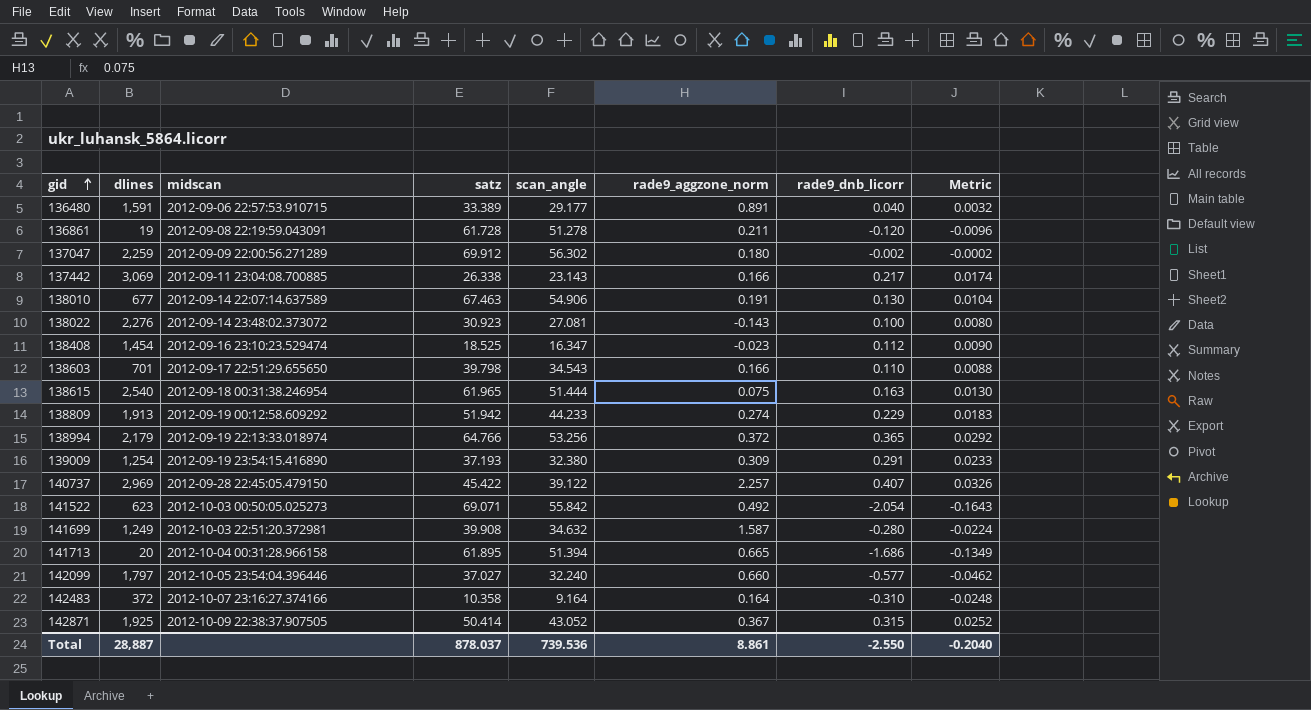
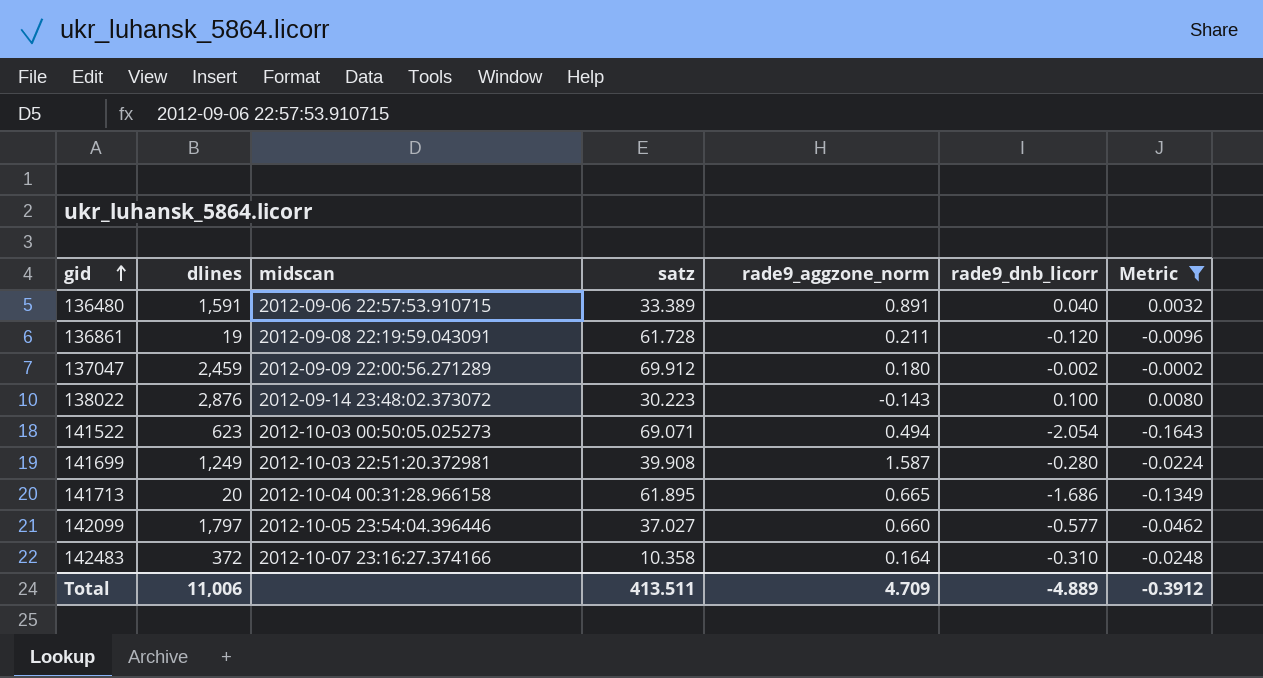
filter: none -> Metric <= 0.0080
column scan_angle | position: 5 -> none
137047 | dlines: 2,259 -> 2,459
138022 | dlines: 2,276 -> 2,876
138022 | satz: 30.923 -> 30.223
141522 | rade9_aggzone_norm: 0.492 -> 0.494
Total | dlines: 28,887 -> 11,006
Total | satz: 878.037 -> 413.511
Total | rade9_aggzone_norm: 8.861 -> 4.709
Total | rade9_dnb_licorr: -2.550 -> -4.889
Total | Metric: -0.2040 -> -0.3912

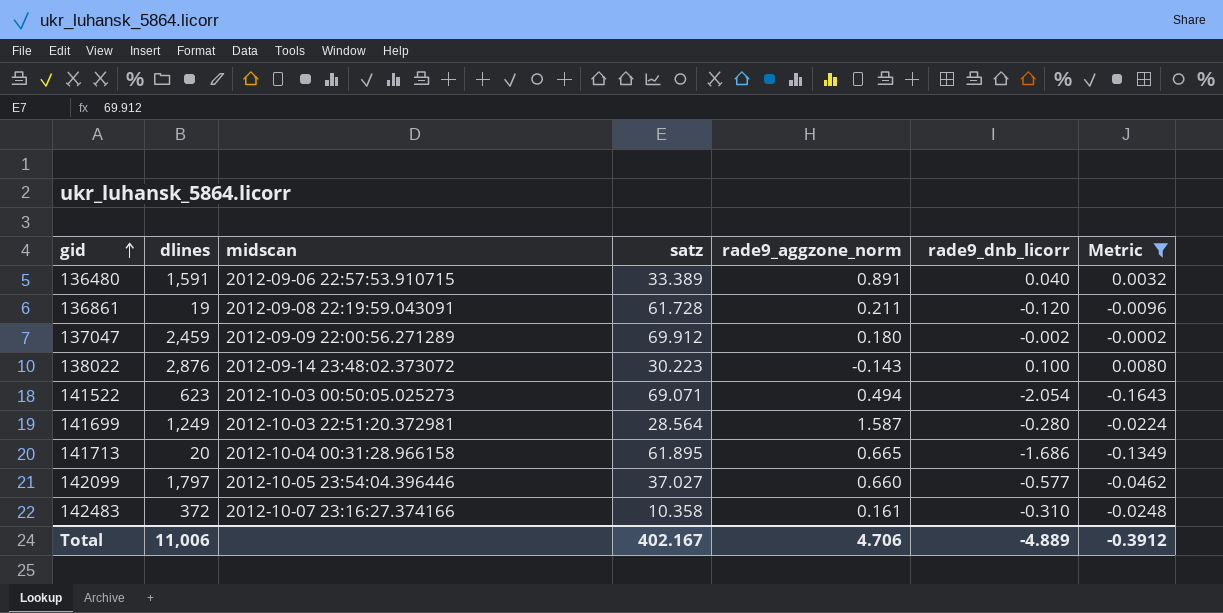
141699 | satz: 39.908 -> 28.564
142483 | rade9_aggzone_norm: 0.164 -> 0.161
Total | satz: 413.511 -> 402.167
Total | rade9_aggzone_norm: 4.709 -> 4.706

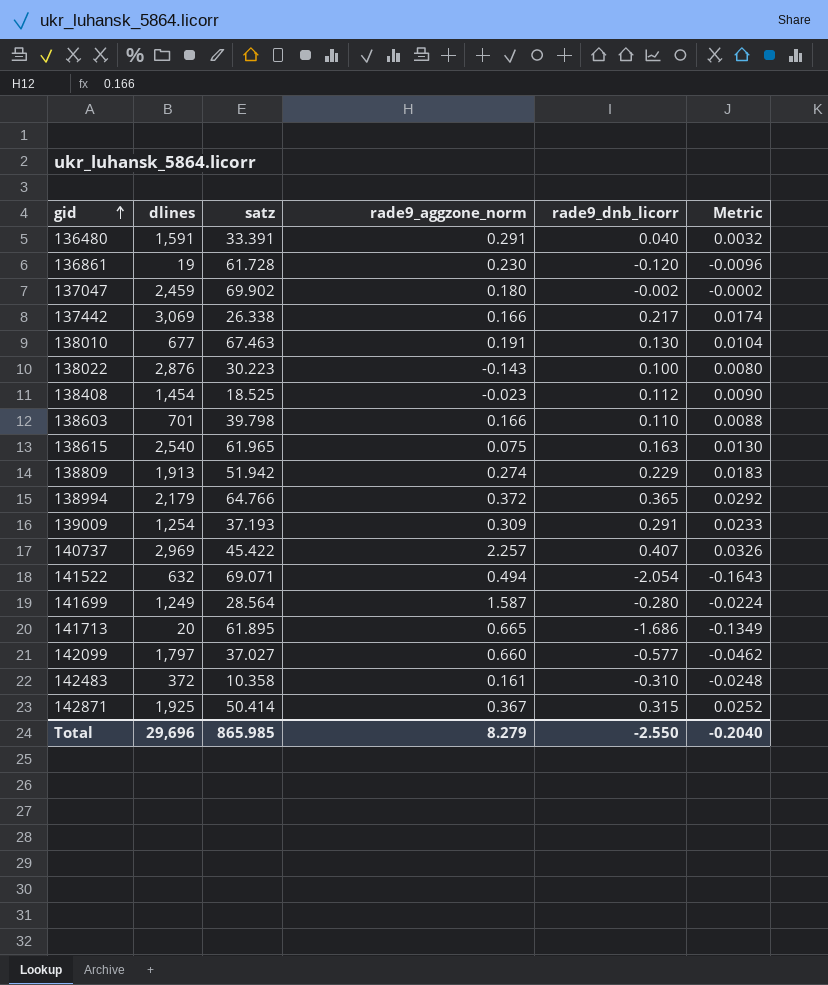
filter: Metric <= 0.0080 -> none
column midscan | position: 3 -> none
136480 | satz: 33.389 -> 33.391
136480 | rade9_aggzone_norm: 0.891 -> 0.291
136861 | rade9_aggzone_norm: 0.211 -> 0.230
137047 | satz: 69.912 -> 69.902
141522 | dlines: 623 -> 632
Total | dlines: 11,006 -> 29,696
Total | satz: 402.167 -> 865.985
Total | rade9_aggzone_norm: 4.706 -> 8.279
Total | rade9_dnb_licorr: -4.889 -> -2.550
Total | Metric: -0.3912 -> -0.2040

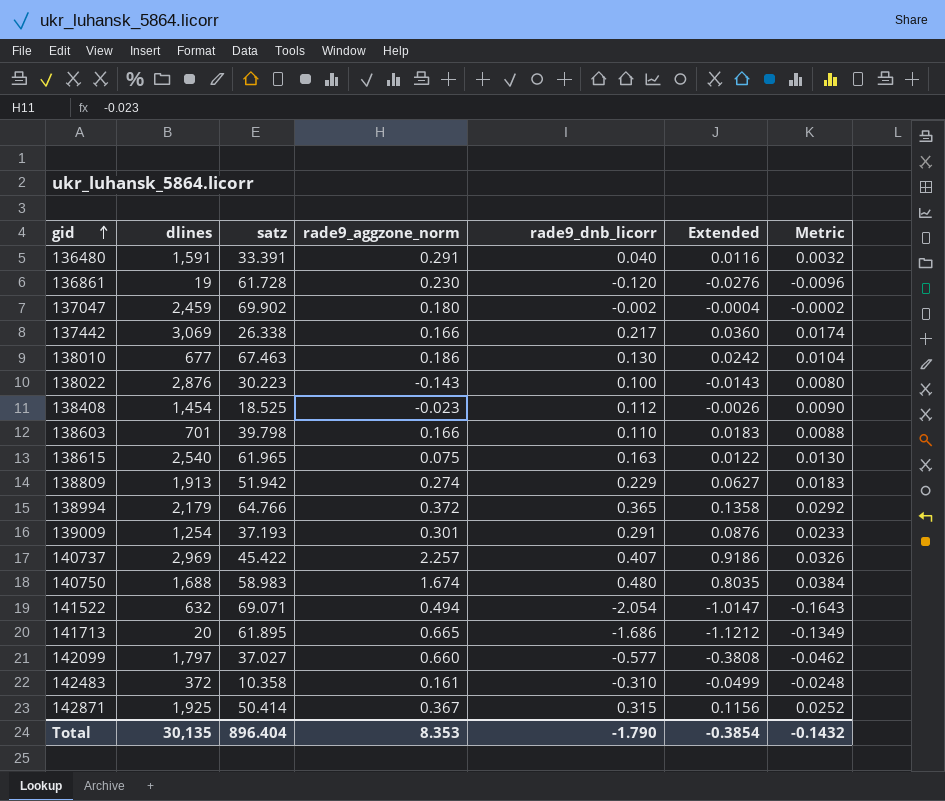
column Extended | formula: none -> [rade9_aggzone_norm] * [rade9_dnb_licorr]
row 141699: 1,249 | 28.564 | 1.587 | -0.280 | -0.0224 -> none
138010 | rade9_aggzone_norm: 0.191 -> 0.186
139009 | rade9_aggzone_norm: 0.309 -> 0.301
row 140750: none -> 1,688 | 58.983 | 1.674 | 0.480 | 0.8035 | 0.0384
Total | dlines: 29,696 -> 30,135
Total | satz: 865.985 -> 896.404
Total | rade9_aggzone_norm: 8.279 -> 8.353
Total | rade9_dnb_licorr: -2.550 -> -1.790
Total | Metric: -0.2040 -> -0.1432

